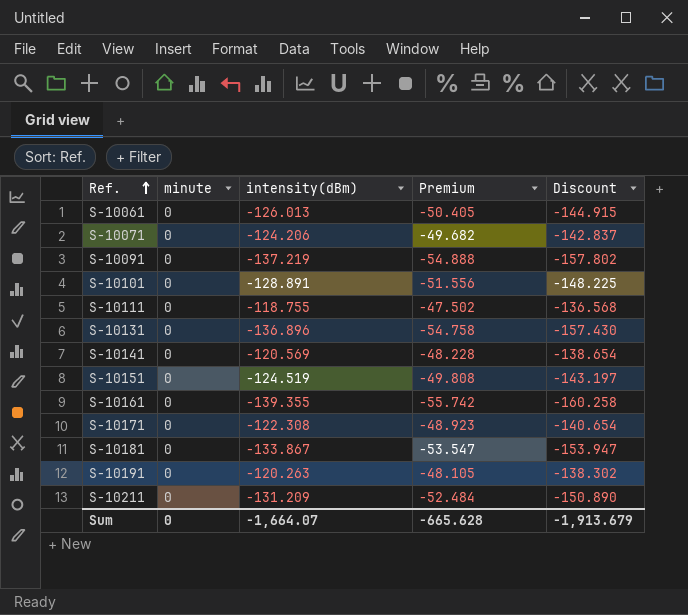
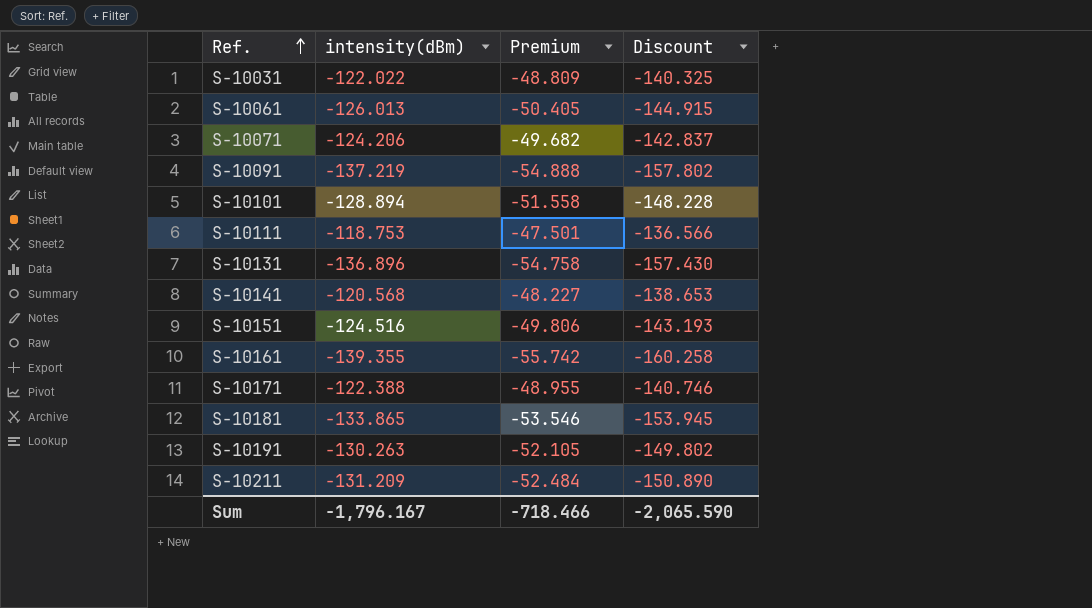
column minute | position: 2 -> none
row S-10031: none -> -122.022 | -48.809 | -140.325
S-10101 | intensity(dBm): -128.891 -> -128.894
S-10101 | Premium: -51.556 -> -51.558
S-10101 | Discount: -148.225 -> -148.228
S-10111 | intensity(dBm): -118.755 -> -118.753
S-10111 | Premium: -47.502 -> -47.501
S-10111 | Discount: -136.568 -> -136.566
S-10141 | intensity(dBm): -120.569 -> -120.568
S-10141 | Premium: -48.228 -> -48.227
S-10141 | Discount: -138.654 -> -138.653
S-10151 | intensity(dBm): -124.519 -> -124.516
S-10151 | Premium: -49.808 -> -49.806
S-10151 | Discount: -143.197 -> -143.193
S-10171 | intensity(dBm): -122.308 -> -122.388
S-10171 | Premium: -48.923 -> -48.955
S-10171 | Discount: -140.654 -> -140.746
S-10181 | intensity(dBm): -133.867 -> -133.865
S-10181 | Premium: -53.547 -> -53.546
S-10181 | Discount: -153.947 -> -153.945
S-10191 | intensity(dBm): -120.263 -> -130.263
S-10191 | Premium: -48.105 -> -52.105
S-10191 | Discount: -138.302 -> -149.802
Sum | intensity(dBm): -1,664.07 -> -1,796.167
Sum | Premium: -665.628 -> -718.466
Sum | Discount: -1,913.679 -> -2,065.590

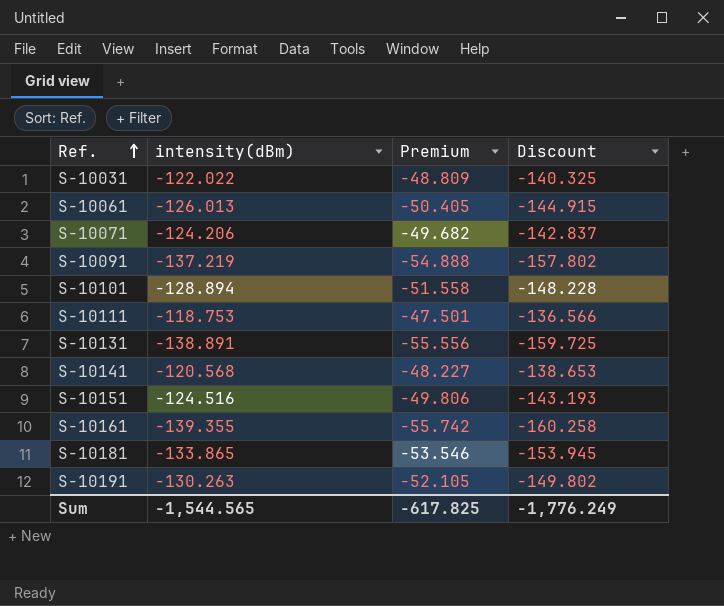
row S-10171: -122.388 | -48.955 | -140.746 -> none
row S-10211: -131.209 | -52.484 | -150.890 -> none
S-10131 | intensity(dBm): -136.896 -> -138.891
S-10131 | Premium: -54.758 -> -55.556
S-10131 | Discount: -157.430 -> -159.725
Sum | intensity(dBm): -1,796.167 -> -1,544.565
Sum | Premium: -718.466 -> -617.825
Sum | Discount: -2,065.590 -> -1,776.249

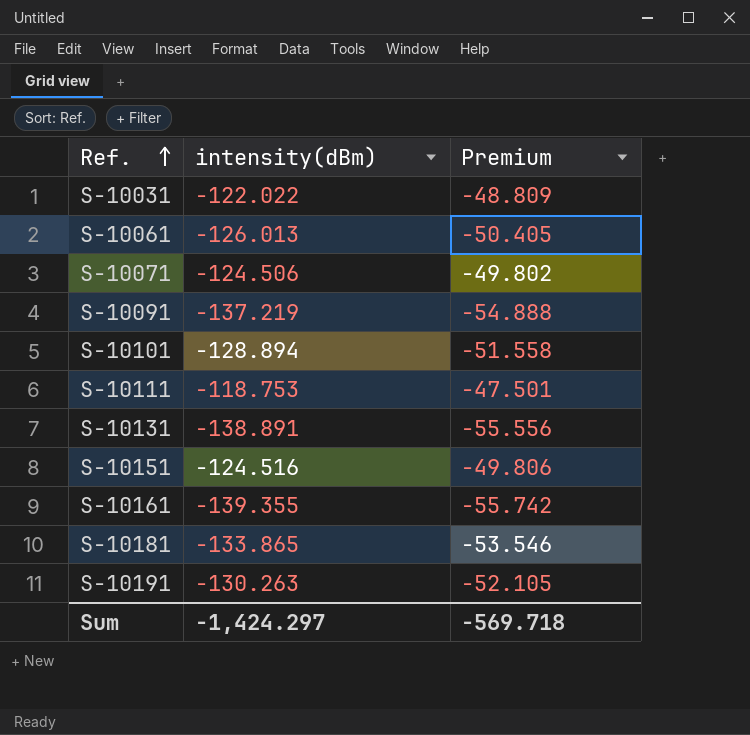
column Discount | formula: [intensity(dBm)] * 1.15 -> none
row S-10141: -120.568 | -48.227 | -138.653 -> none
S-10071 | intensity(dBm): -124.206 -> -124.506
S-10071 | Premium: -49.682 -> -49.802
Sum | intensity(dBm): -1,544.565 -> -1,424.297
Sum | Premium: -617.825 -> -569.718

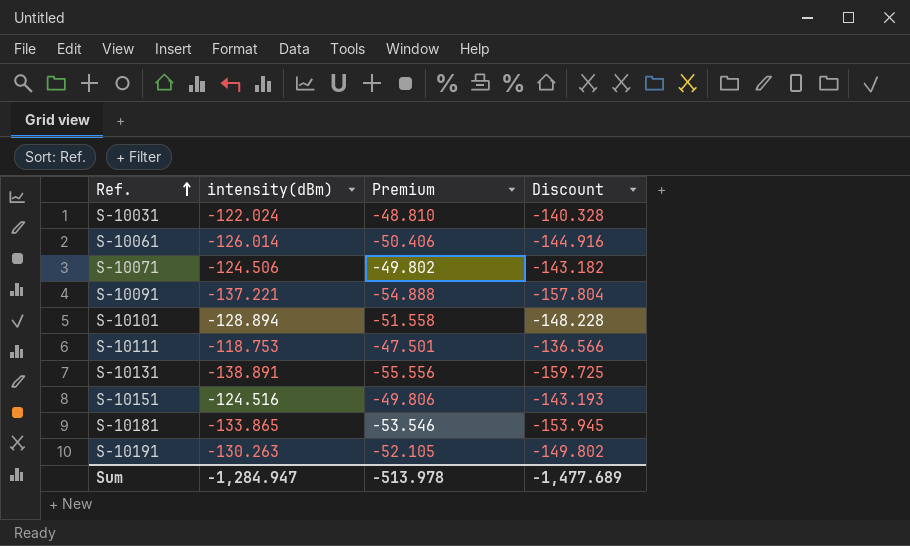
column Discount | formula: none -> [intensity(dBm)] * 1.15
row S-10161: -139.355 | -55.742 -> none
S-10031 | intensity(dBm): -122.022 -> -122.024
S-10031 | Premium: -48.809 -> -48.810
S-10061 | intensity(dBm): -126.013 -> -126.014
S-10061 | Premium: -50.405 -> -50.406
S-10091 | intensity(dBm): -137.219 -> -137.221
Sum | intensity(dBm): -1,424.297 -> -1,284.947
Sum | Premium: -569.718 -> -513.978

